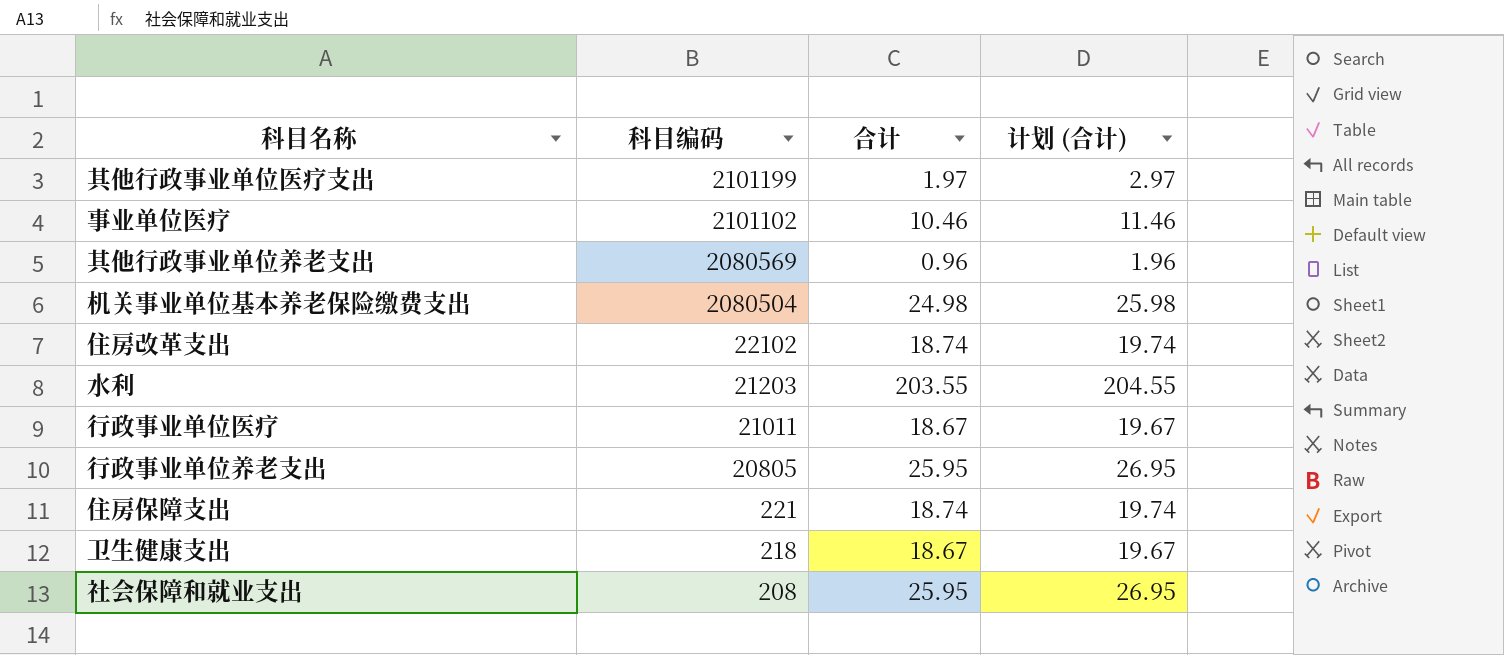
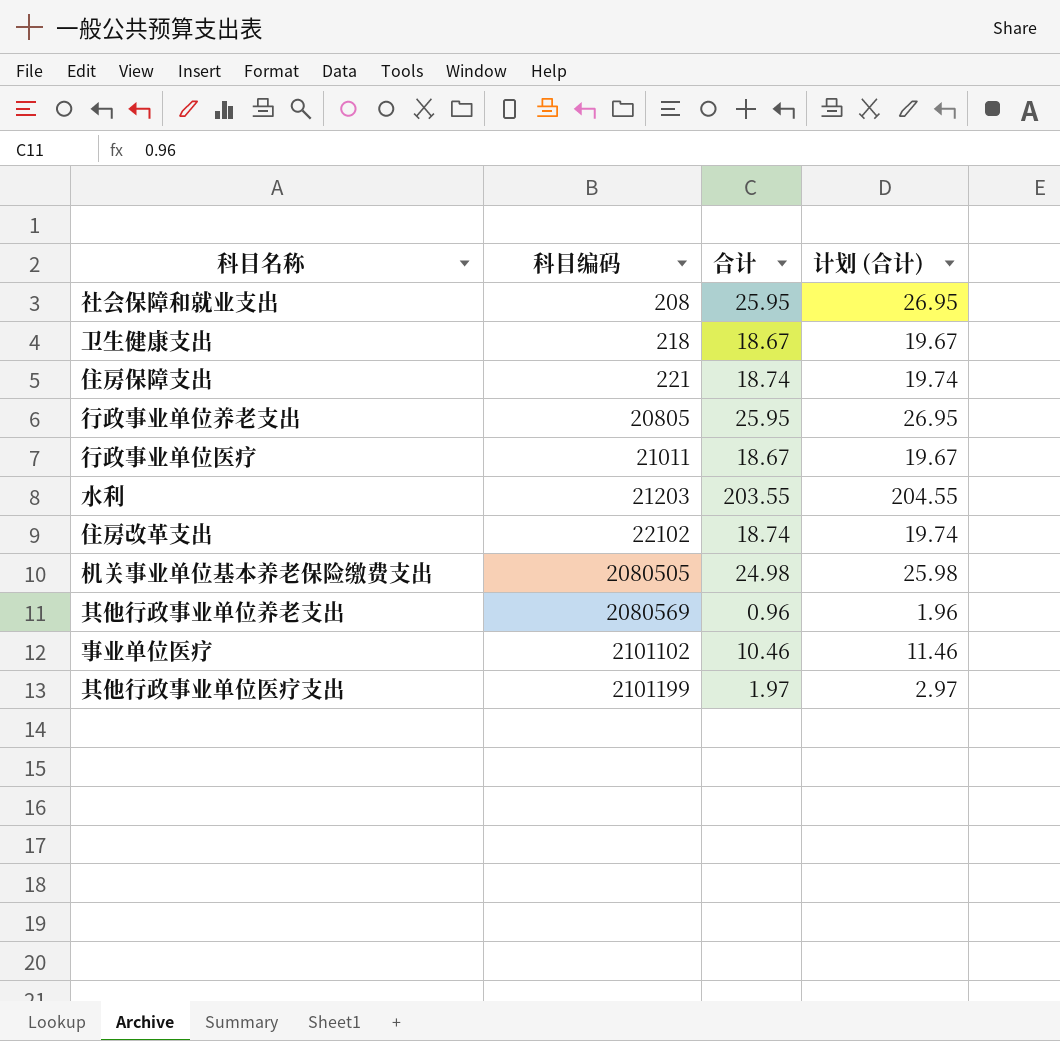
row order: 科目编码 descending -> 科目编码 ascending
机关事业单位基本养老保险缴费支出 | 科目编码: 2080504 -> 2080505

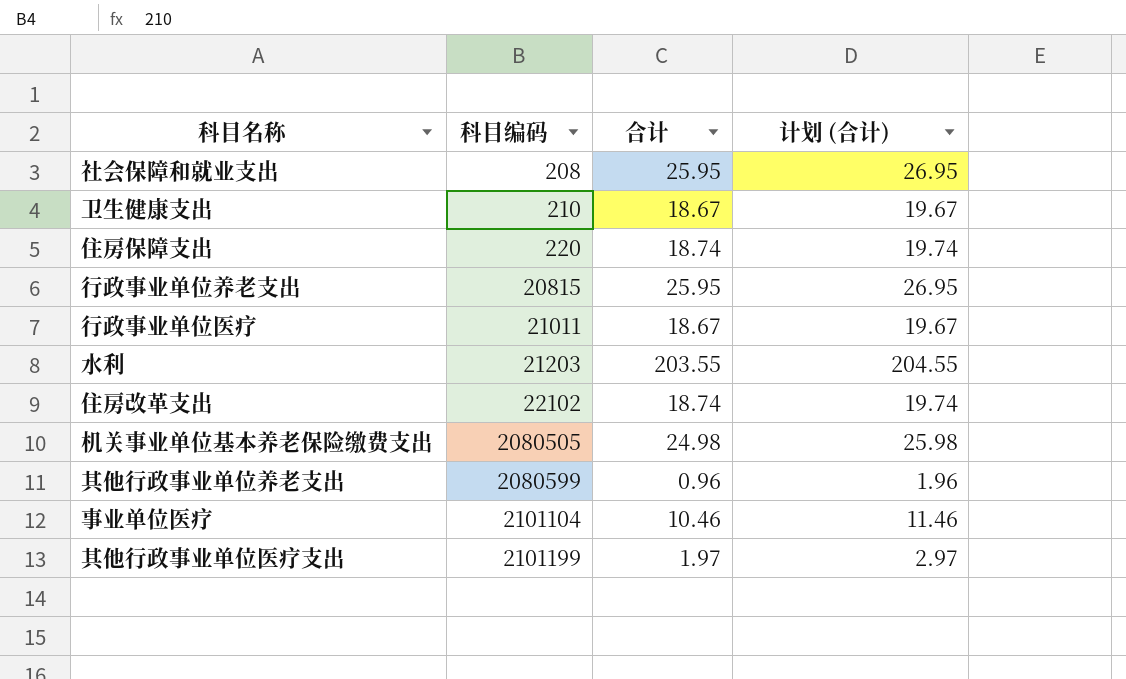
卫生健康支出 | 科目编码: 218 -> 210
住房保障支出 | 科目编码: 221 -> 220
行政事业单位养老支出 | 科目编码: 20805 -> 20815
其他行政事业单位养老支出 | 科目编码: 2080569 -> 2080599
事业单位医疗 | 科目编码: 2101102 -> 2101104

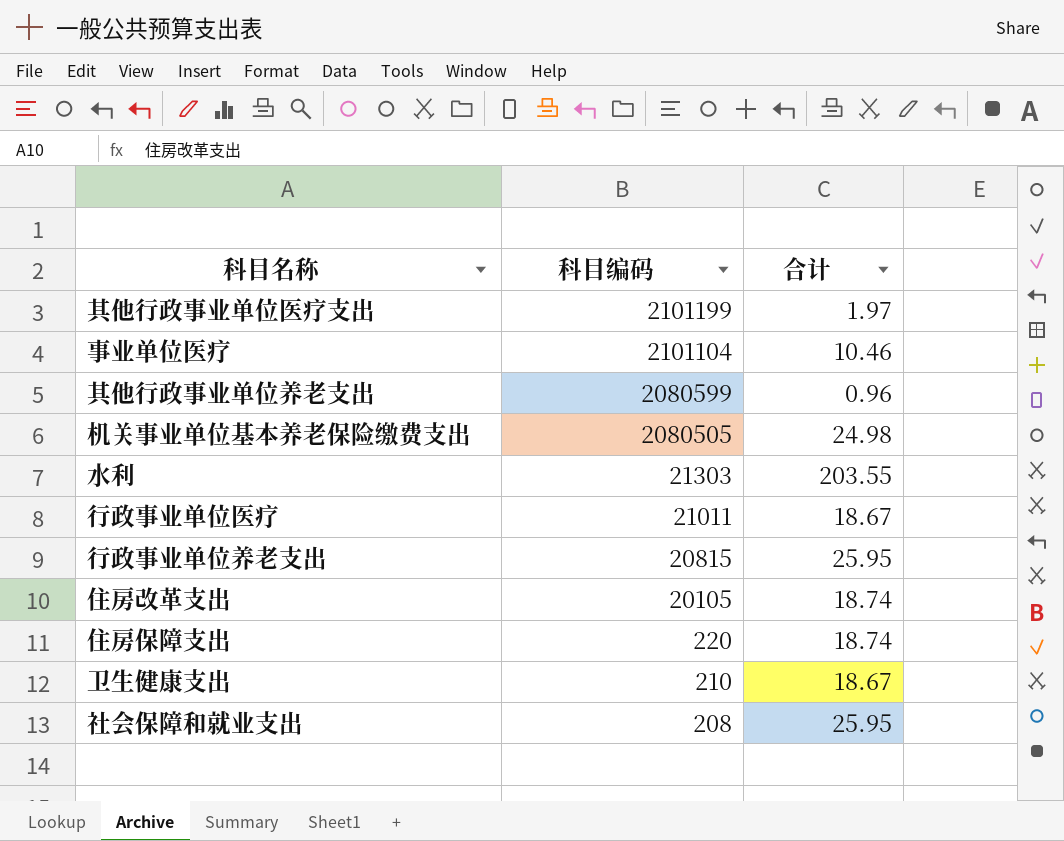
row order: 科目编码 ascending -> 科目编码 descending
column 计划 (合计) | formula: [合计] + 1 -> none
水利 | 科目编码: 21203 -> 21303
住房改革支出 | 科目编码: 22102 -> 20105

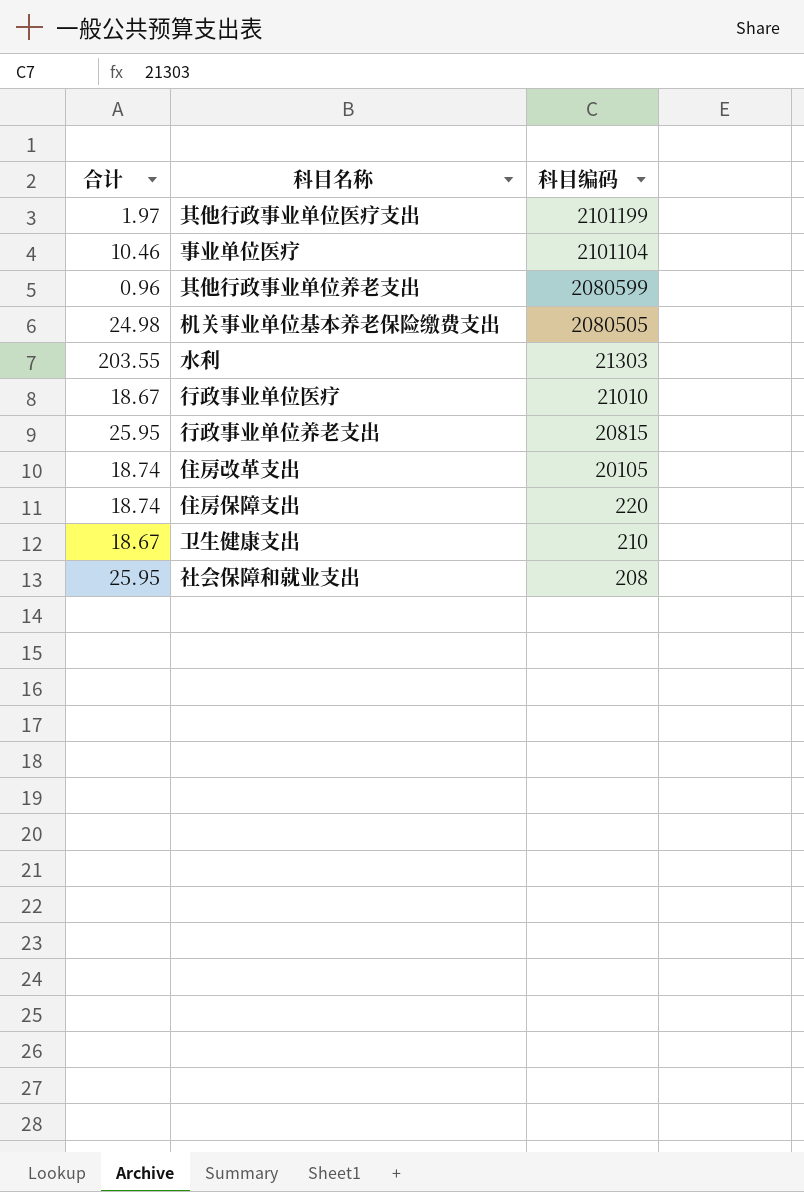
column 合计 | position: 3 -> 1
行政事业单位医疗 | 科目编码: 21011 -> 21010

